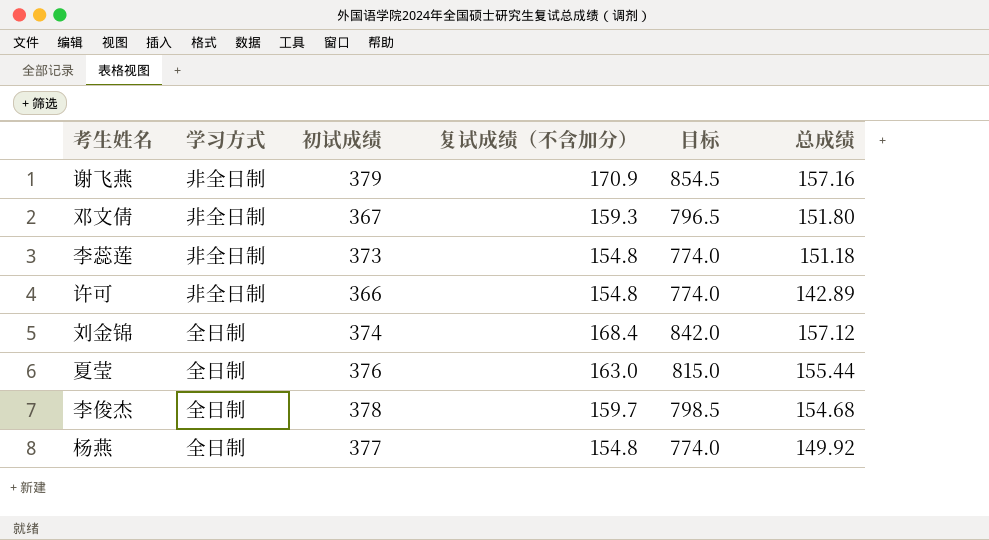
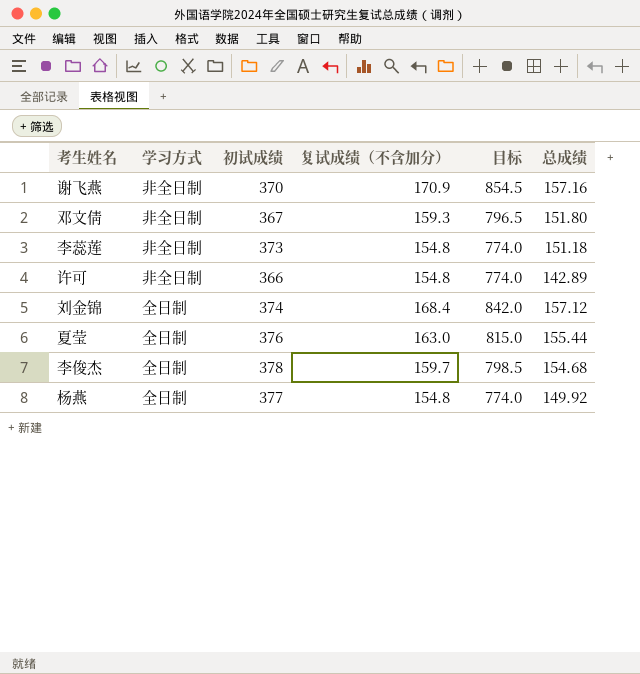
谢飞燕 | 初试成绩: 379 -> 370

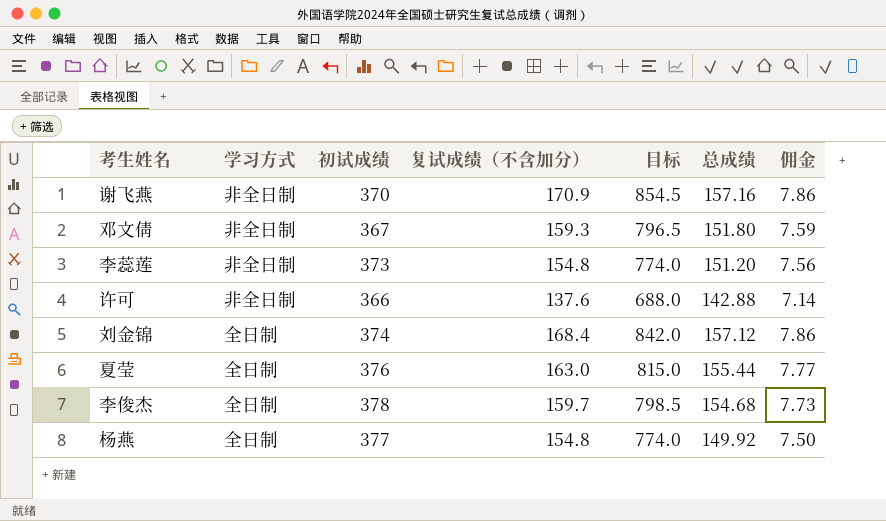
column 佣金 | formula: none -> [总成绩] * 0.05
李蕊莲 | 总成绩: 151.18 -> 151.20
许可 | 复试成绩（不含加分）: 154.8 -> 137.6
许可 | 目标: 774.0 -> 688.0
许可 | 总成绩: 142.89 -> 142.88

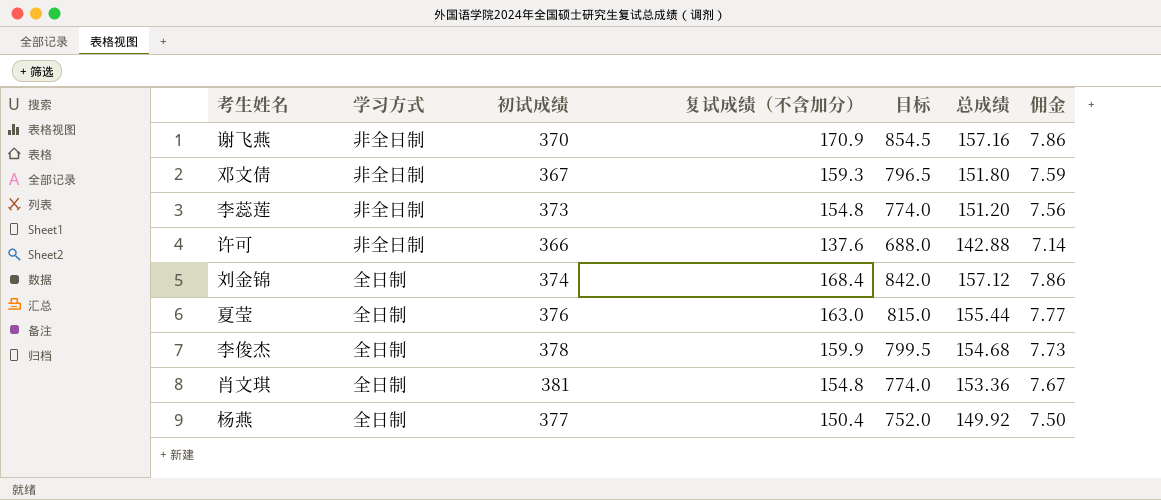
李俊杰 | 复试成绩（不含加分）: 159.7 -> 159.9
李俊杰 | 目标: 798.5 -> 799.5
row 肖文琪: none -> 全日制 | 381 | 154.8 | 774.0 | 153.36 | 7.67
杨燕 | 复试成绩（不含加分）: 154.8 -> 150.4
杨燕 | 目标: 774.0 -> 752.0

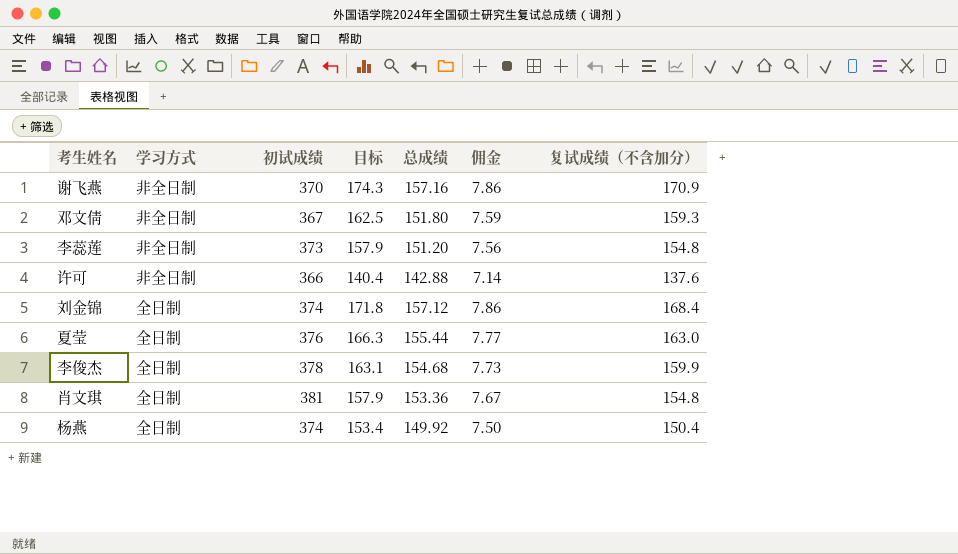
column 目标 | formula: [复试成绩（不含加分）] * 5 -> [复试成绩（不含加分）] * 1.02
column 复试成绩（不含加分） | position: 4 -> 7
杨燕 | 初试成绩: 377 -> 374

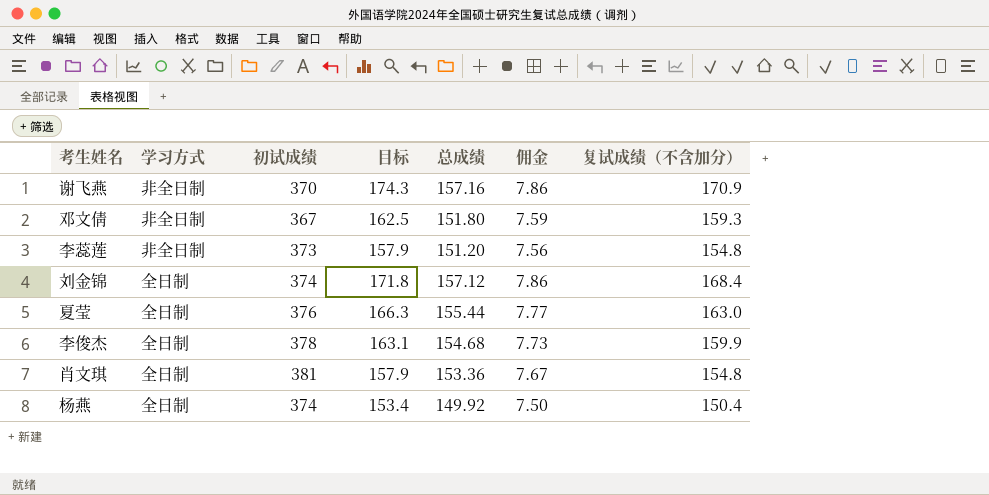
row 许可: 非全日制 | 366 | 140.4 | 142.88 | 7.14 | 137.6 -> none

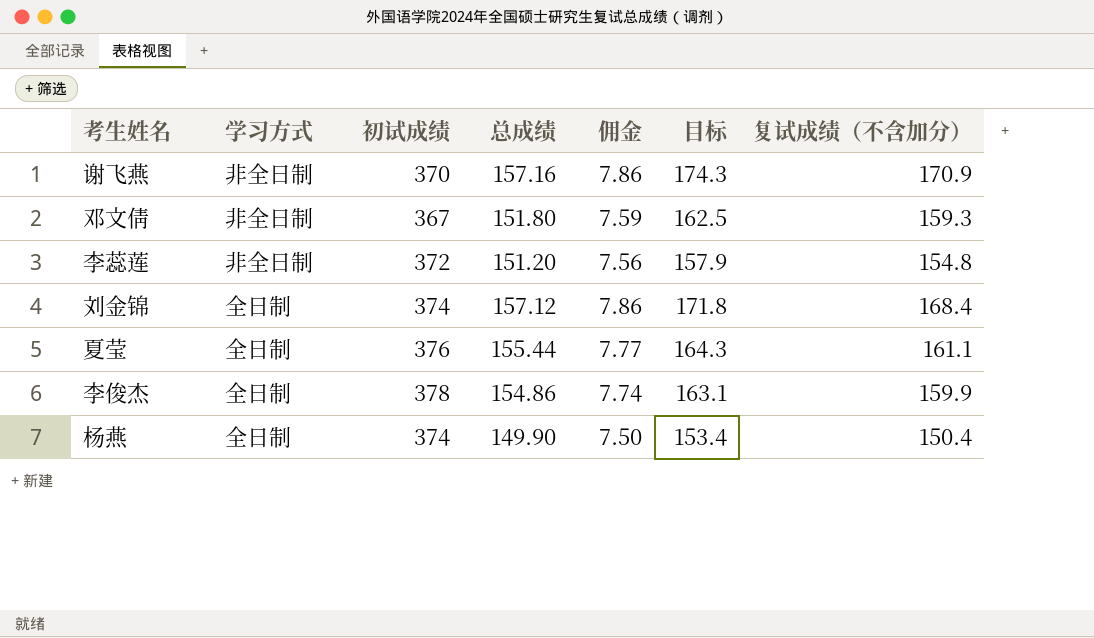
column 目标 | position: 4 -> 6
row 肖文琪: 全日制 | 381 | 157.9 | 153.36 | 7.67 | 154.8 -> none
李蕊莲 | 初试成绩: 373 -> 372
夏莹 | 目标: 166.3 -> 164.3
夏莹 | 复试成绩（不含加分）: 163.0 -> 161.1
李俊杰 | 总成绩: 154.68 -> 154.86
李俊杰 | 佣金: 7.73 -> 7.74
杨燕 | 总成绩: 149.92 -> 149.90

